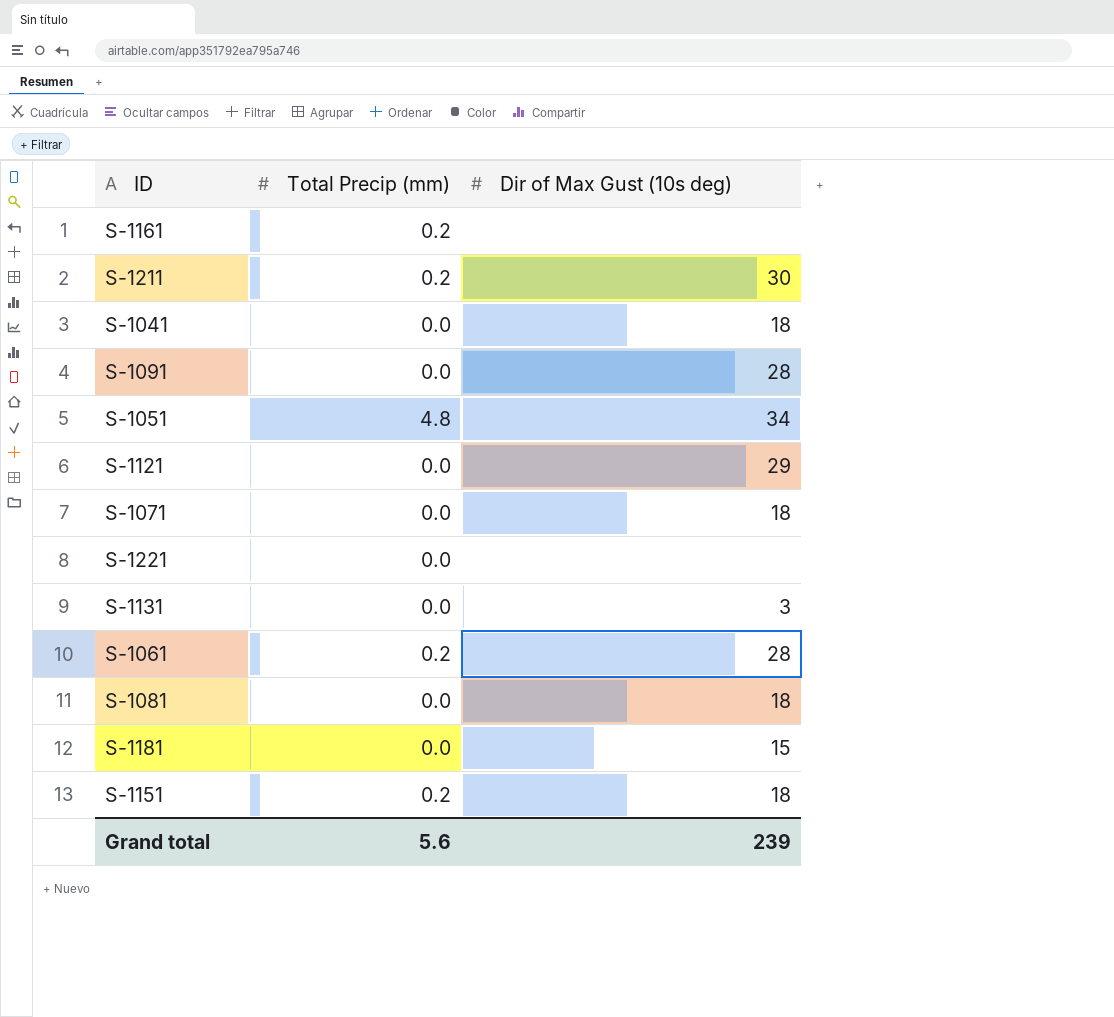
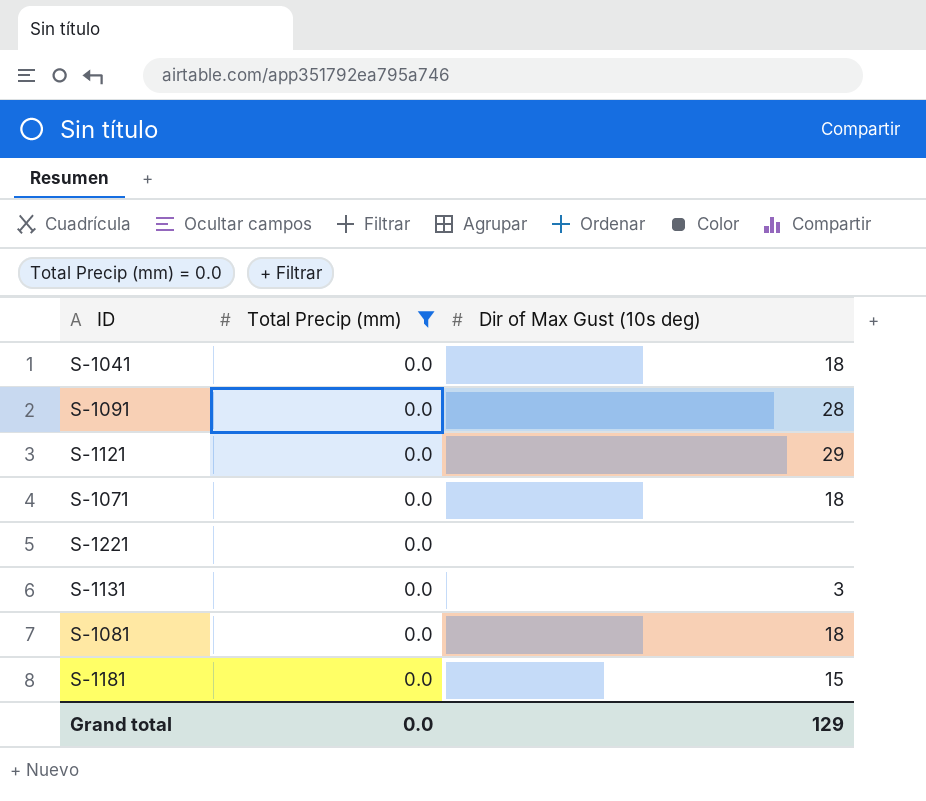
filter: none -> Total Precip (mm) = 0.0
Grand total | Total Precip (mm): 5.6 -> 0.0
Grand total | Dir of Max Gust (10s deg): 239 -> 129

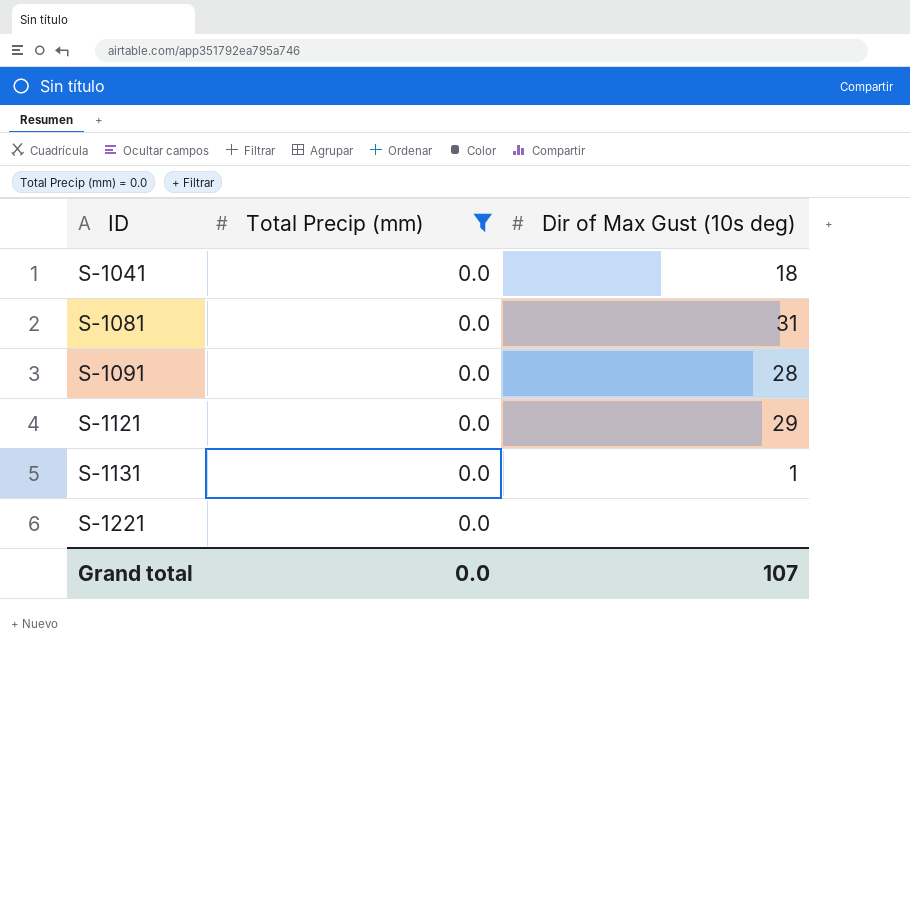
row order: none -> ID ascending
row S-1071: 0.0 | 18 -> none
row S-1181: 0.0 | 15 -> none
S-1081 | Dir of Max Gust (10s deg): 18 -> 31
S-1131 | Dir of Max Gust (10s deg): 3 -> 1
Grand total | Dir of Max Gust (10s deg): 129 -> 107

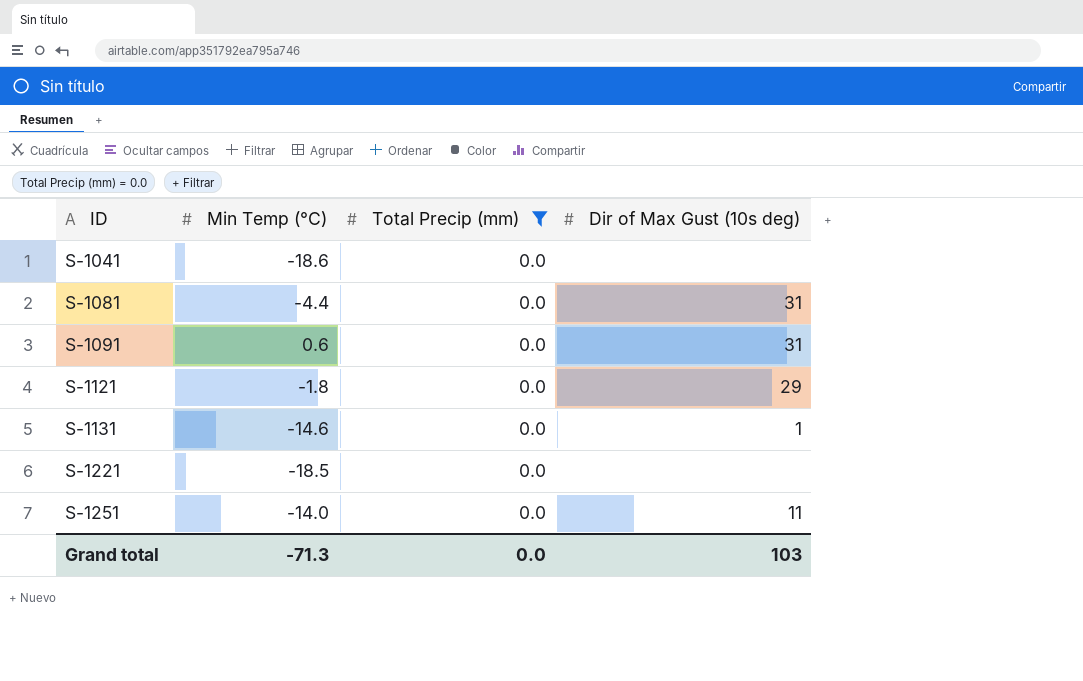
column Min Temp (°C) | position: none -> 2
S-1041 | Dir of Max Gust (10s deg): 18 -> none
S-1091 | Dir of Max Gust (10s deg): 28 -> 31
row S-1251: none -> -14.0 | 0.0 | 11
Grand total | Dir of Max Gust (10s deg): 107 -> 103

